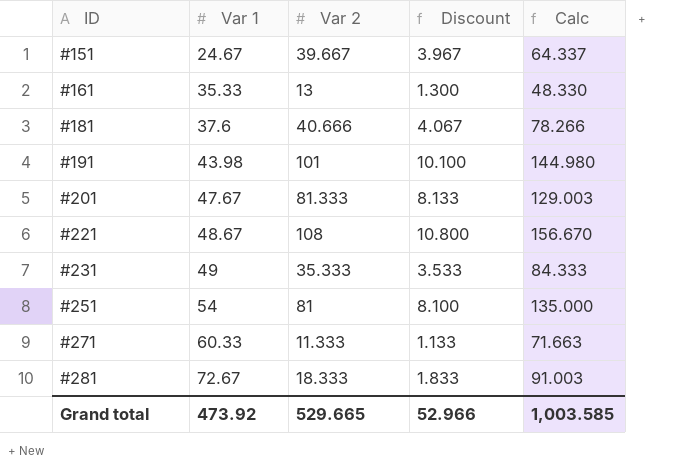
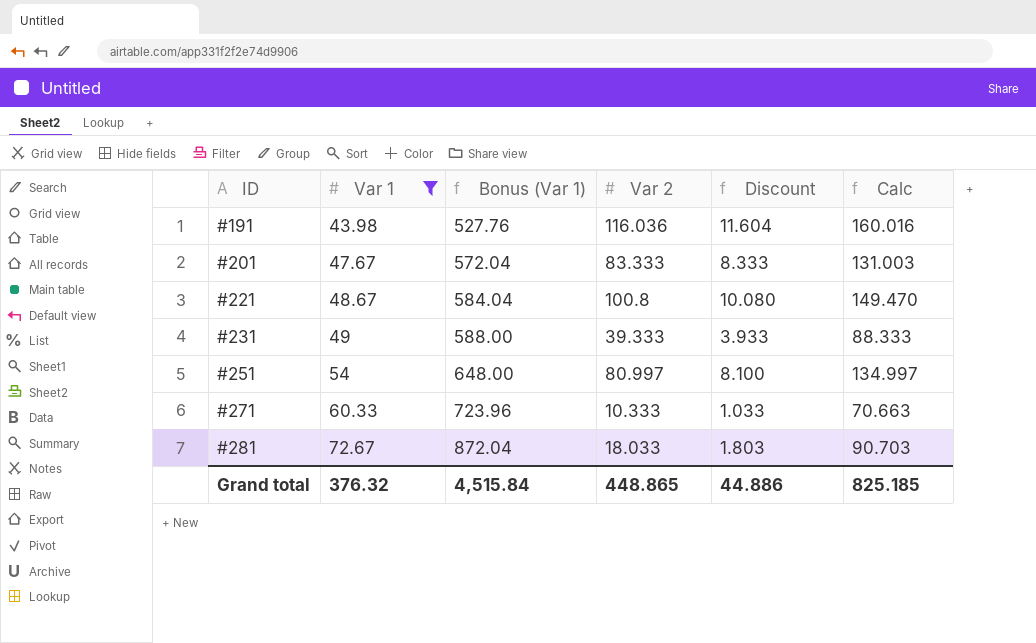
filter: none -> Var 1 >= 43.98
column Bonus (Var 1) | formula: none -> [Var 1] * 12
#191 | Var 2: 101 -> 116.036
#191 | Discount: 10.100 -> 11.604
#191 | Calc: 144.980 -> 160.016
#201 | Var 2: 81.333 -> 83.333
#201 | Discount: 8.133 -> 8.333
#201 | Calc: 129.003 -> 131.003
#221 | Var 2: 108 -> 100.8
#221 | Discount: 10.800 -> 10.080
#221 | Calc: 156.670 -> 149.470
#231 | Var 2: 35.333 -> 39.333
#231 | Discount: 3.533 -> 3.933
#231 | Calc: 84.333 -> 88.333
#251 | Var 2: 81 -> 80.997
#251 | Calc: 135.000 -> 134.997
#271 | Var 2: 11.333 -> 10.333
#271 | Discount: 1.133 -> 1.033
#271 | Calc: 71.663 -> 70.663
#281 | Var 2: 18.333 -> 18.033
#281 | Discount: 1.833 -> 1.803
#281 | Calc: 91.003 -> 90.703
Grand total | Var 1: 473.92 -> 376.32
Grand total | Var 2: 529.665 -> 448.865
Grand total | Discount: 52.966 -> 44.886
Grand total | Calc: 1,003.585 -> 825.185

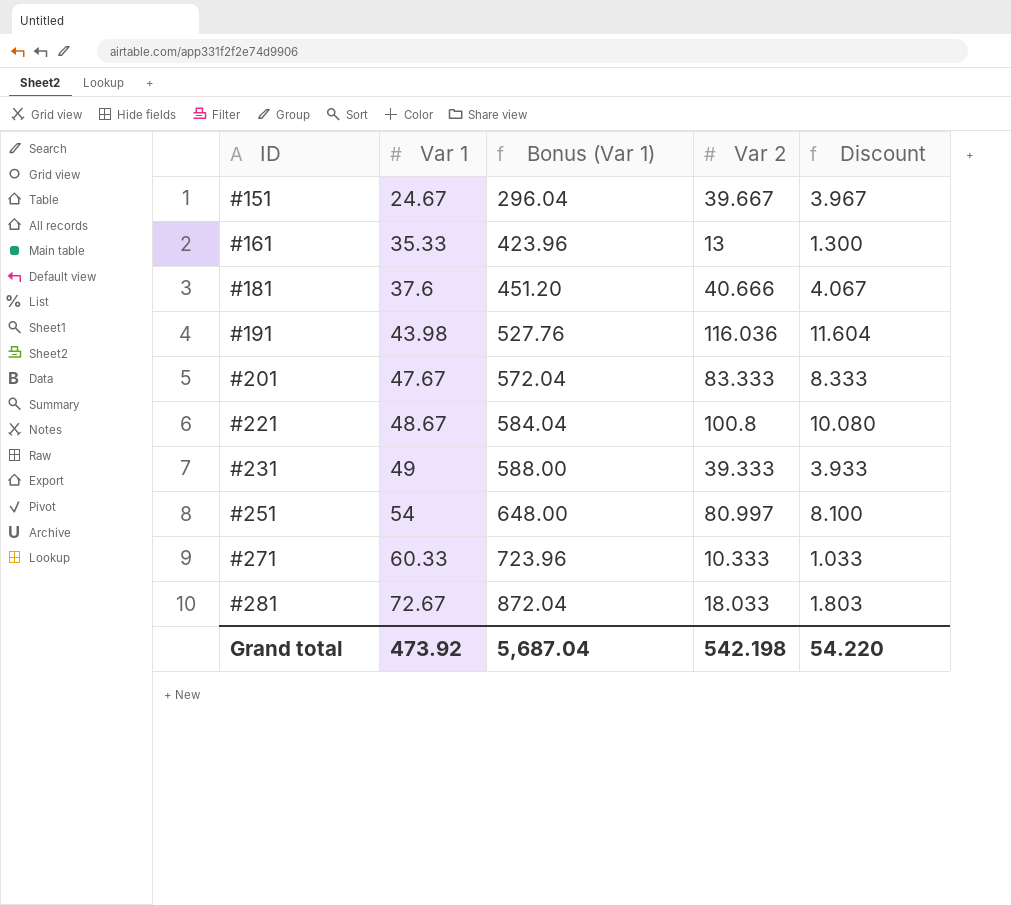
filter: Var 1 >= 43.98 -> none
column Calc | formula: [Var 1] + [Var 2] -> none
Grand total | Var 1: 376.32 -> 473.92
Grand total | Bonus (Var 1): 4,515.84 -> 5,687.04
Grand total | Var 2: 448.865 -> 542.198
Grand total | Discount: 44.886 -> 54.220

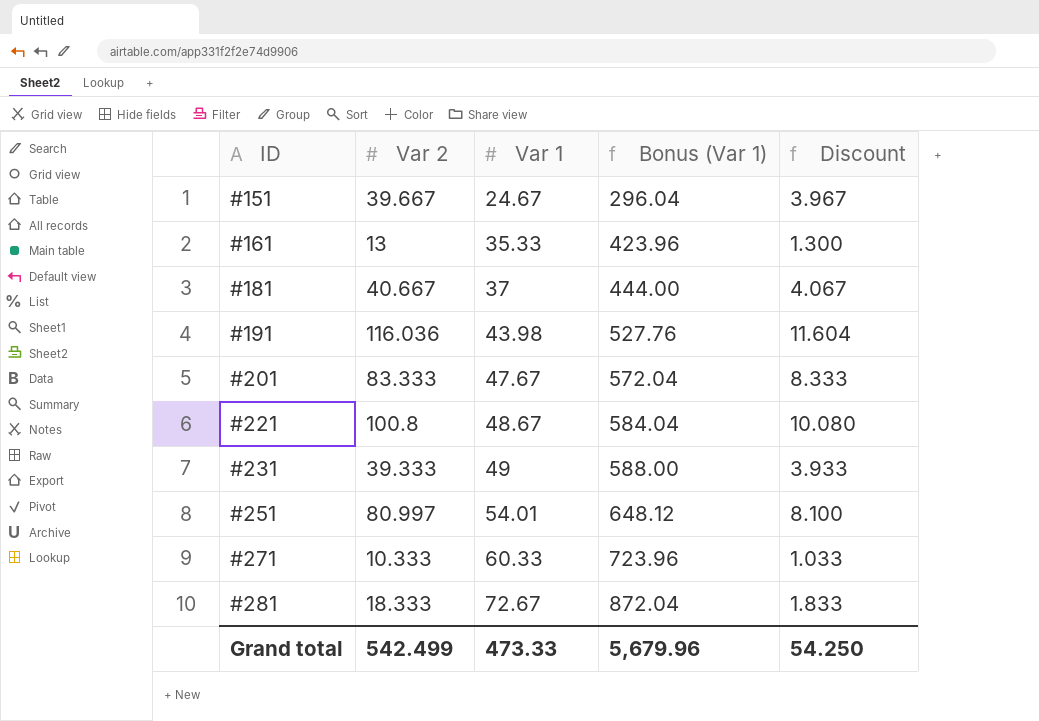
column Var 2 | position: 4 -> 2
#181 | Var 2: 40.666 -> 40.667
#181 | Var 1: 37.6 -> 37
#181 | Bonus (Var 1): 451.20 -> 444.00
#251 | Var 1: 54 -> 54.01
#251 | Bonus (Var 1): 648.00 -> 648.12
#281 | Var 2: 18.033 -> 18.333
#281 | Discount: 1.803 -> 1.833
Grand total | Var 2: 542.198 -> 542.499
Grand total | Var 1: 473.92 -> 473.33
Grand total | Bonus (Var 1): 5,687.04 -> 5,679.96
Grand total | Discount: 54.220 -> 54.250

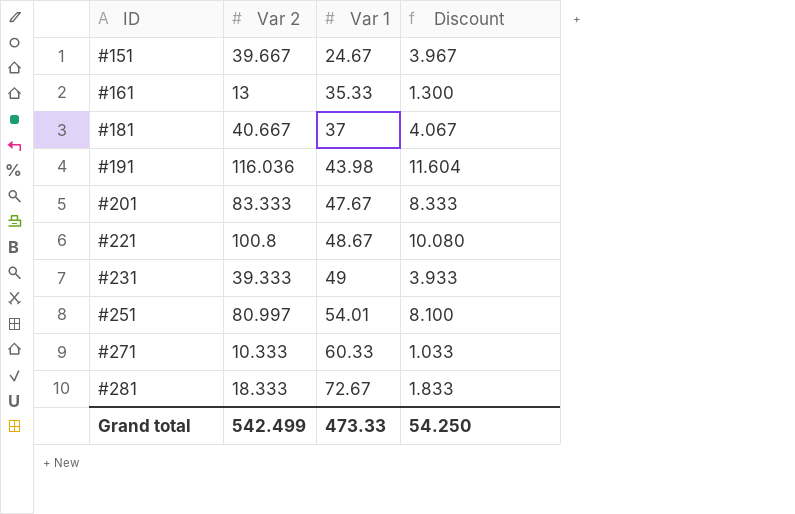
column Bonus (Var 1) | formula: [Var 1] * 12 -> none

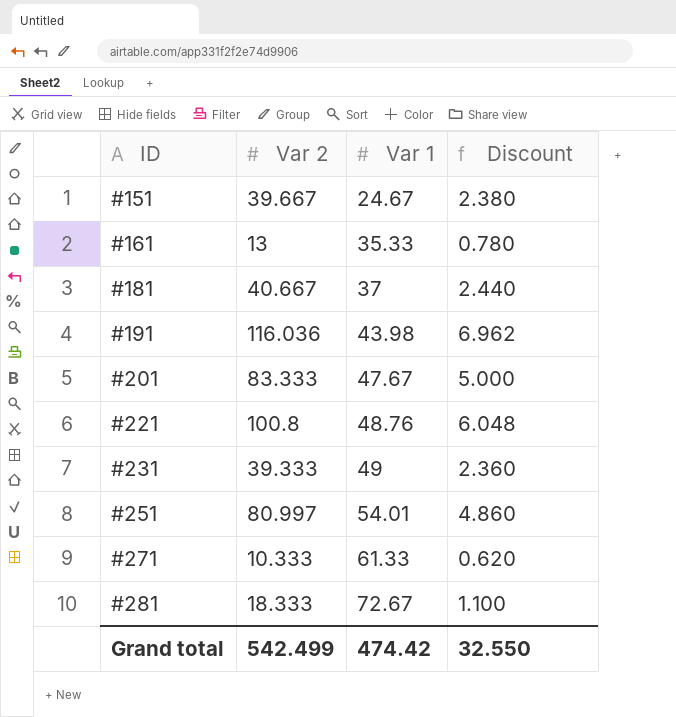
column Discount | formula: [Var 2] * 0.1 -> [Var 2] * 0.06
#221 | Var 1: 48.67 -> 48.76
#271 | Var 1: 60.33 -> 61.33
Grand total | Var 1: 473.33 -> 474.42
Grand total | Discount: 54.250 -> 32.550

